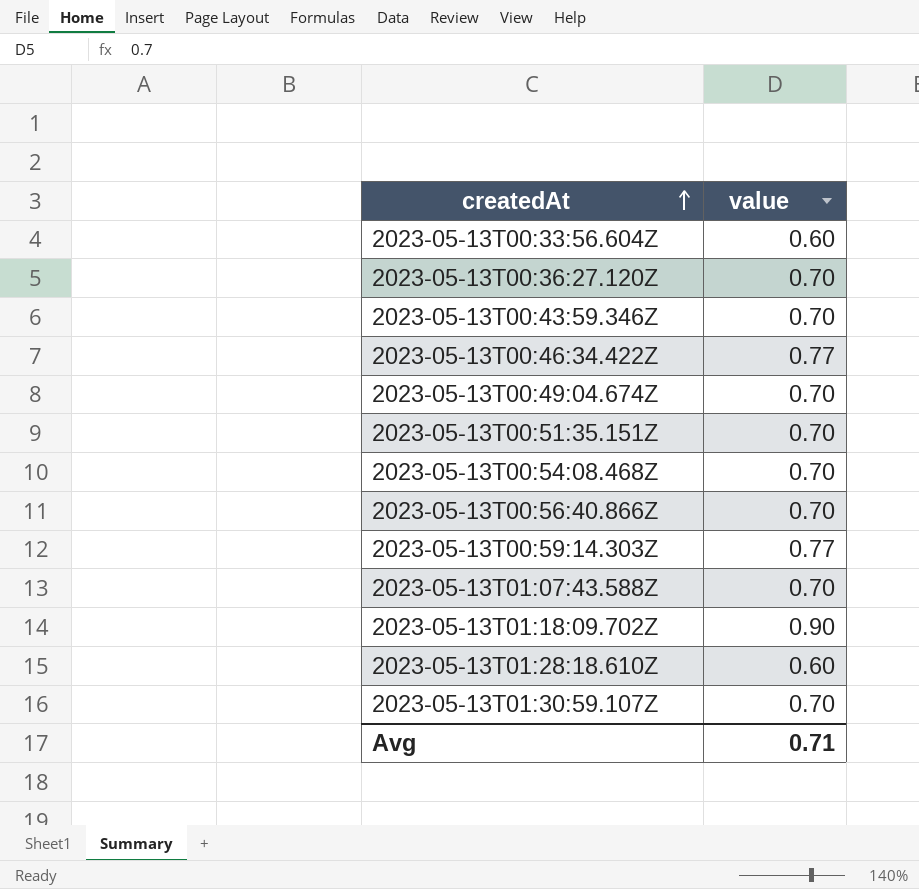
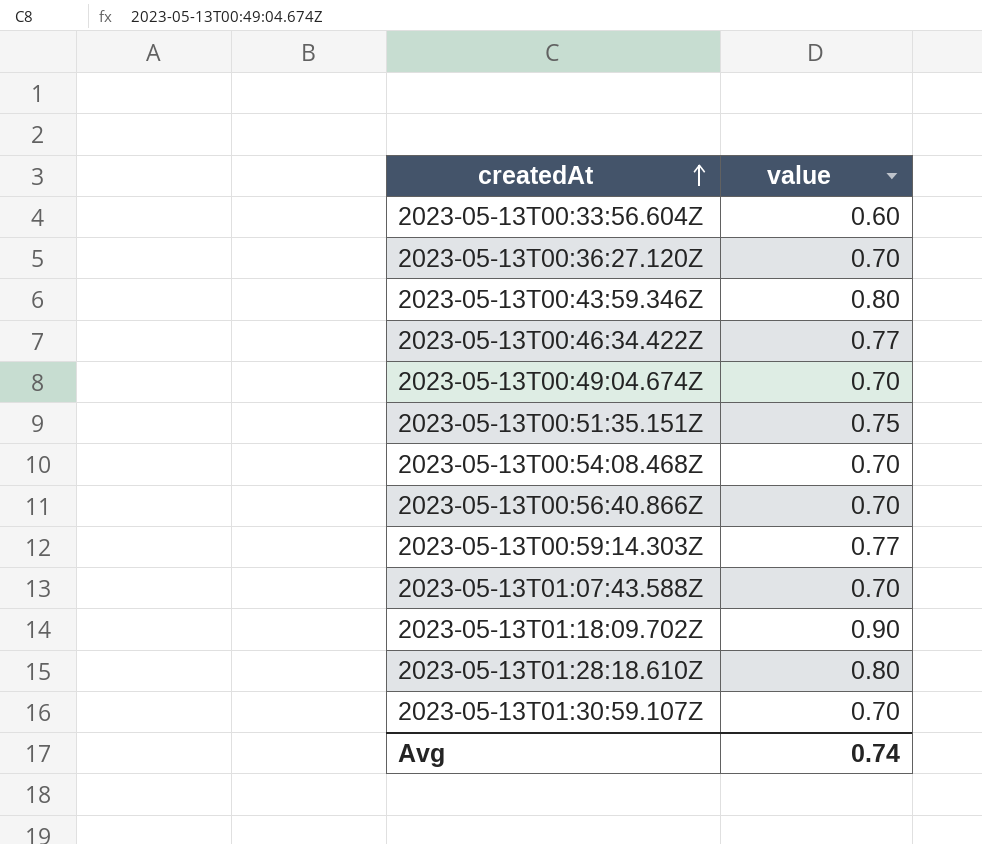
2023-05-13T00:43:59.346Z | value: 0.70 -> 0.80
2023-05-13T00:51:35.151Z | value: 0.70 -> 0.75
2023-05-13T01:28:18.610Z | value: 0.60 -> 0.80
Avg | value: 0.71 -> 0.74

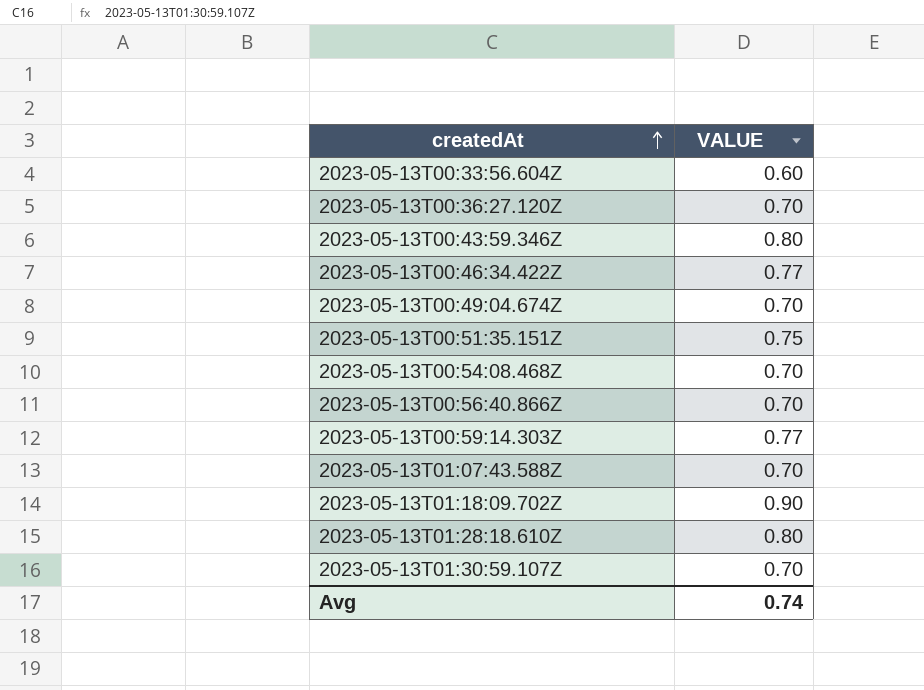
column name: value -> VALUE

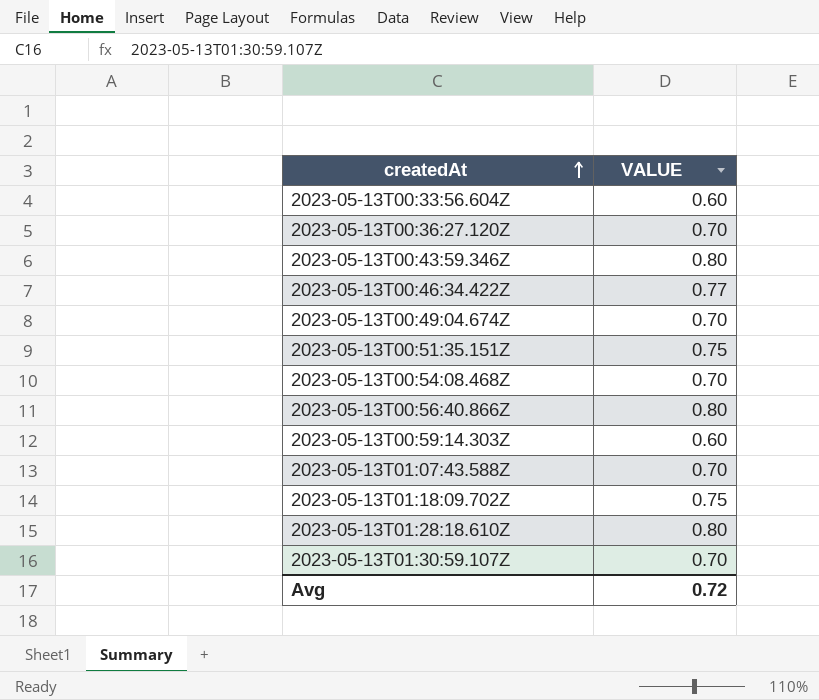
2023-05-13T00:56:40.866Z | VALUE: 0.70 -> 0.80
2023-05-13T00:59:14.303Z | VALUE: 0.77 -> 0.60
2023-05-13T01:18:09.702Z | VALUE: 0.90 -> 0.75
Avg | VALUE: 0.74 -> 0.72

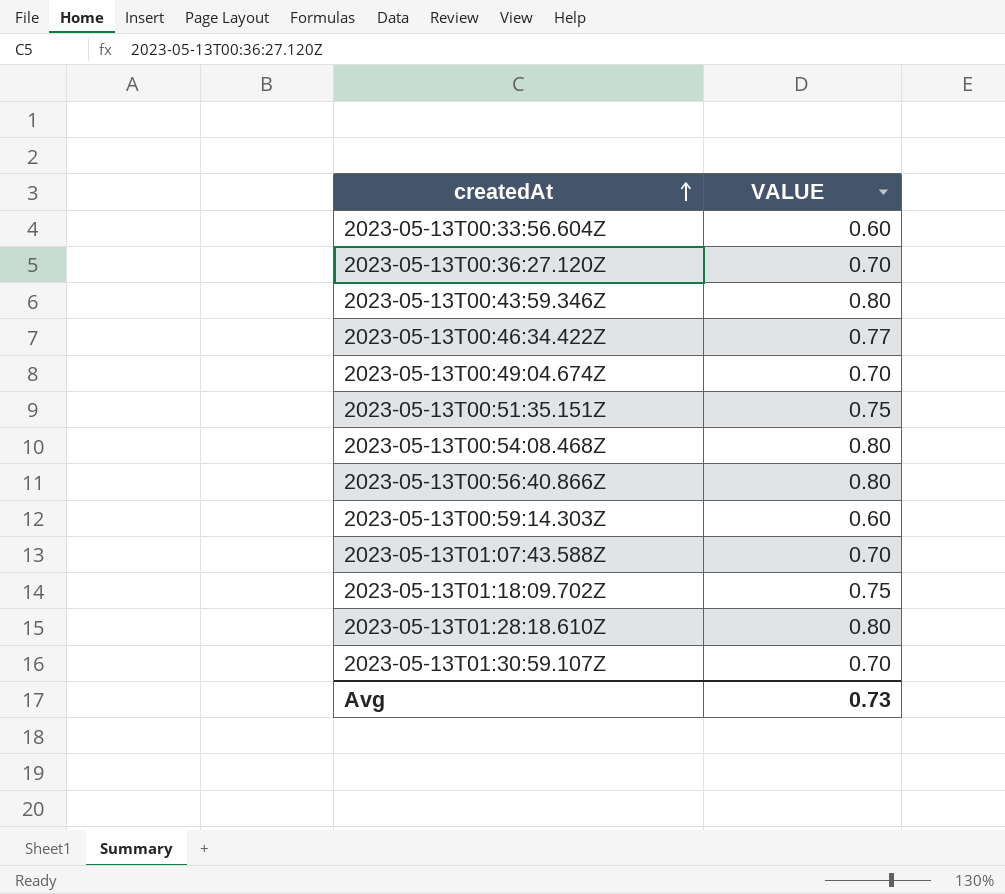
2023-05-13T00:54:08.468Z | VALUE: 0.70 -> 0.80
Avg | VALUE: 0.72 -> 0.73

